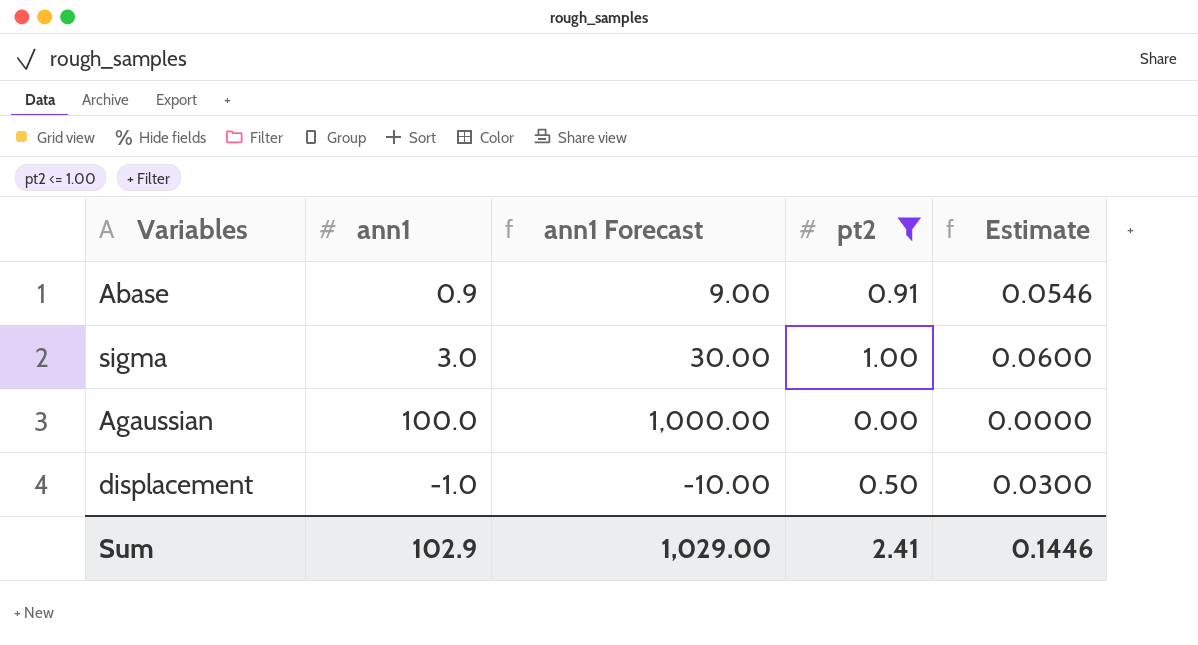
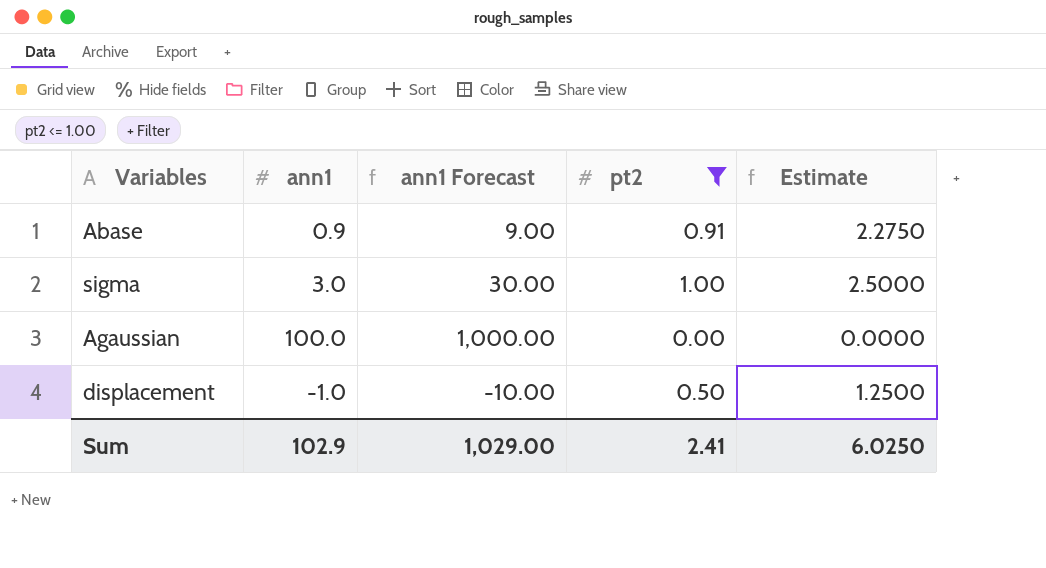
column Estimate | formula: [pt2] * 0.06 -> [pt2] * 2.5
Sum | Estimate: 0.1446 -> 6.0250

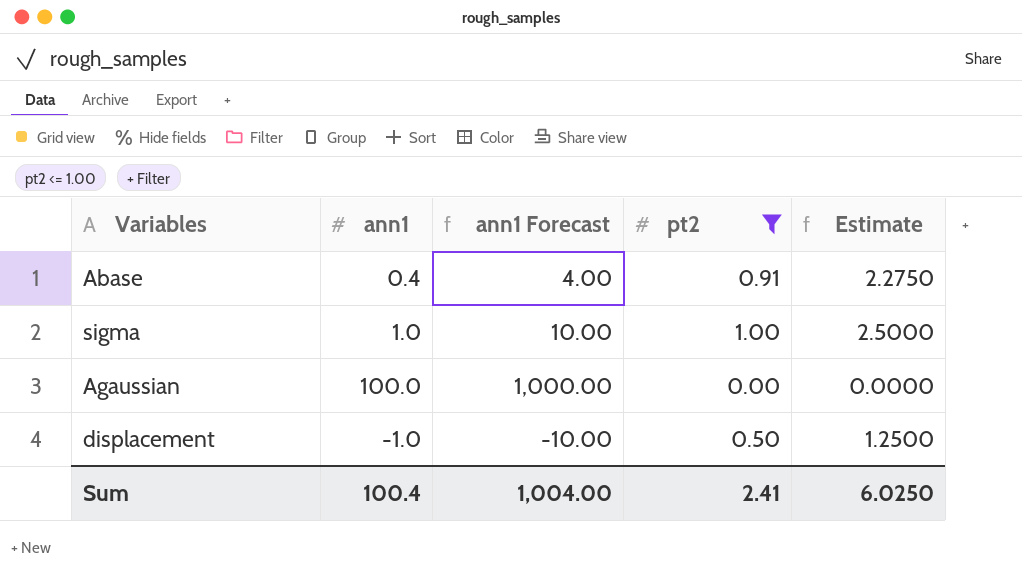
Abase | ann1: 0.9 -> 0.4
Abase | ann1 Forecast: 9.00 -> 4.00
sigma | ann1: 3.0 -> 1.0
sigma | ann1 Forecast: 30.00 -> 10.00
Sum | ann1: 102.9 -> 100.4
Sum | ann1 Forecast: 1,029.00 -> 1,004.00

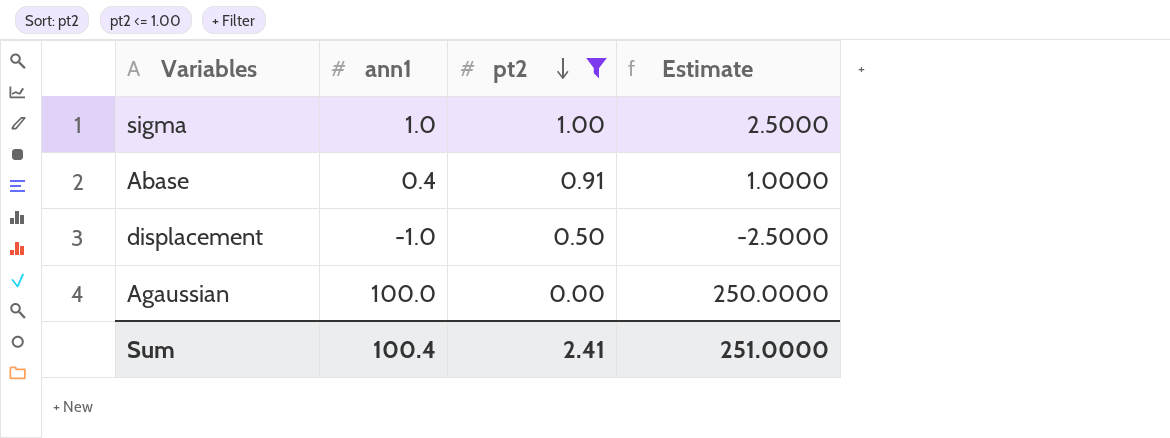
row order: none -> pt2 descending
column ann1 Forecast | formula: [ann1] * 10 -> none
column Estimate | formula: [pt2] * 2.5 -> [ann1] * 2.5
Sum | Estimate: 6.0250 -> 251.0000

